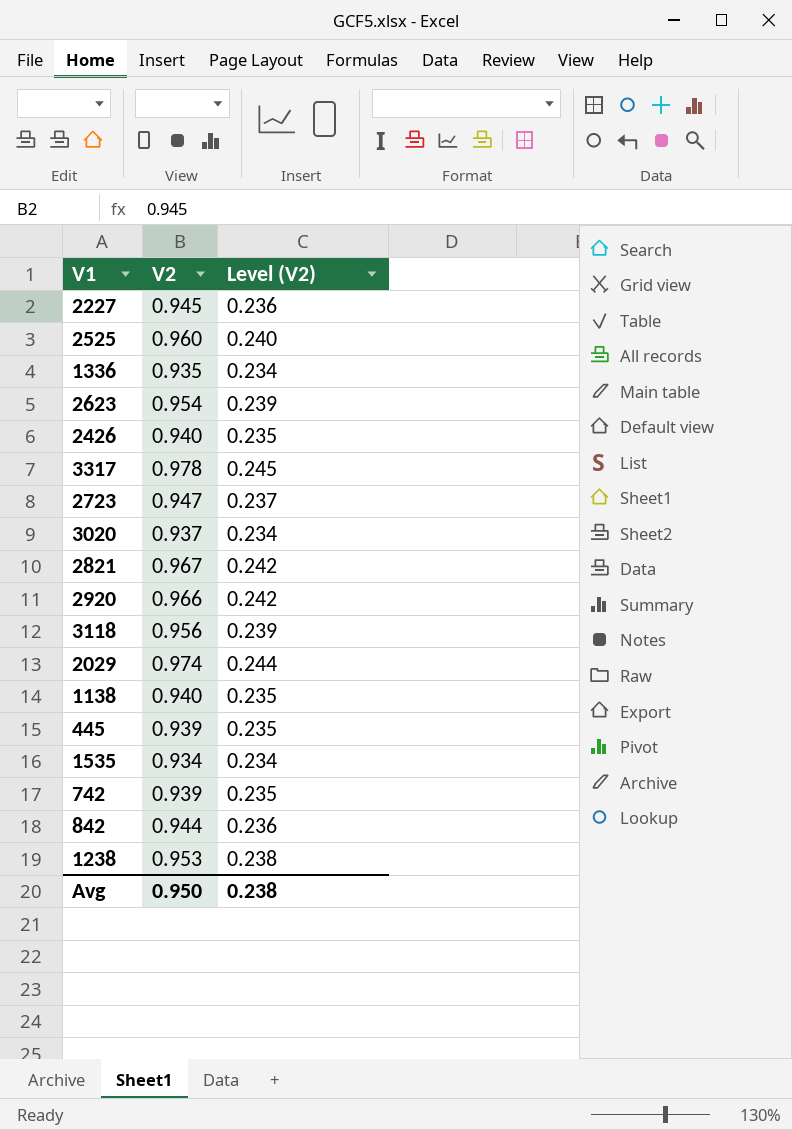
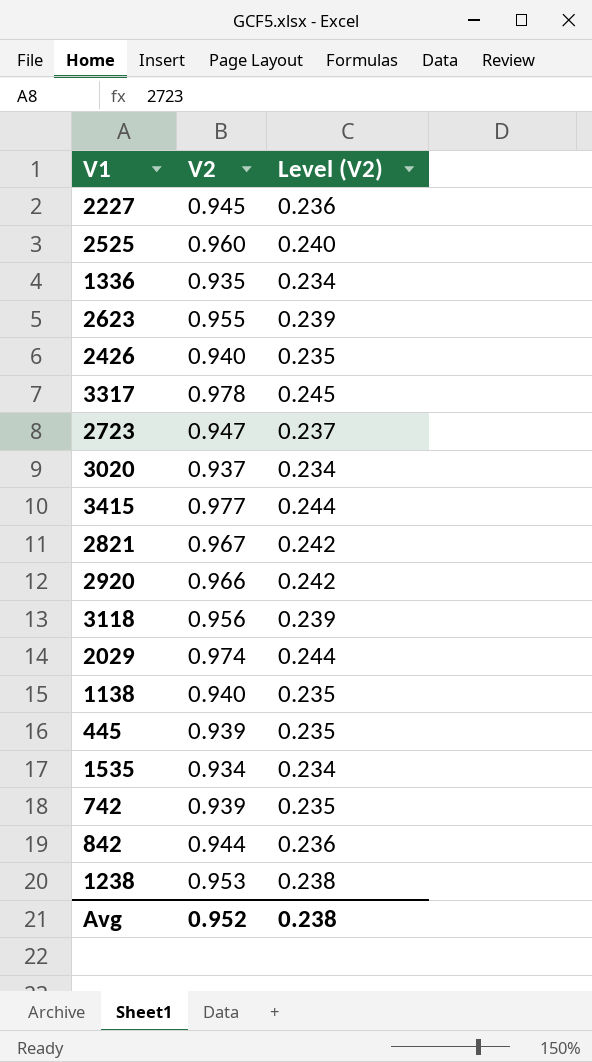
2623 | V2: 0.954 -> 0.955
row 3415: none -> 0.977 | 0.244
Avg | V2: 0.950 -> 0.952

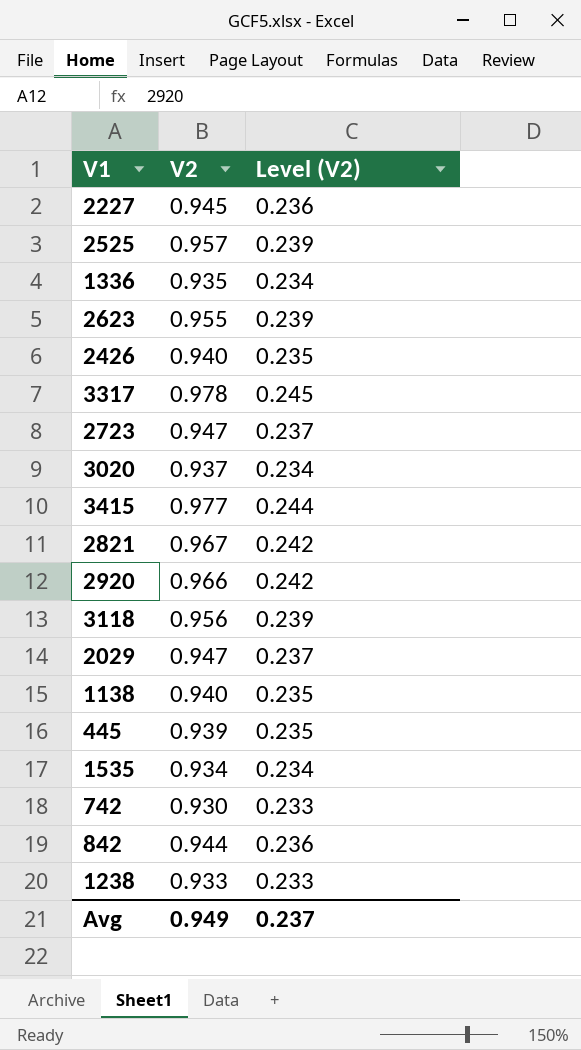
2525 | V2: 0.960 -> 0.957
2525 | Level (V2): 0.240 -> 0.239
2029 | V2: 0.974 -> 0.947
2029 | Level (V2): 0.244 -> 0.237
742 | V2: 0.939 -> 0.930
742 | Level (V2): 0.235 -> 0.233
1238 | V2: 0.953 -> 0.933
1238 | Level (V2): 0.238 -> 0.233
Avg | V2: 0.952 -> 0.949
Avg | Level (V2): 0.238 -> 0.237

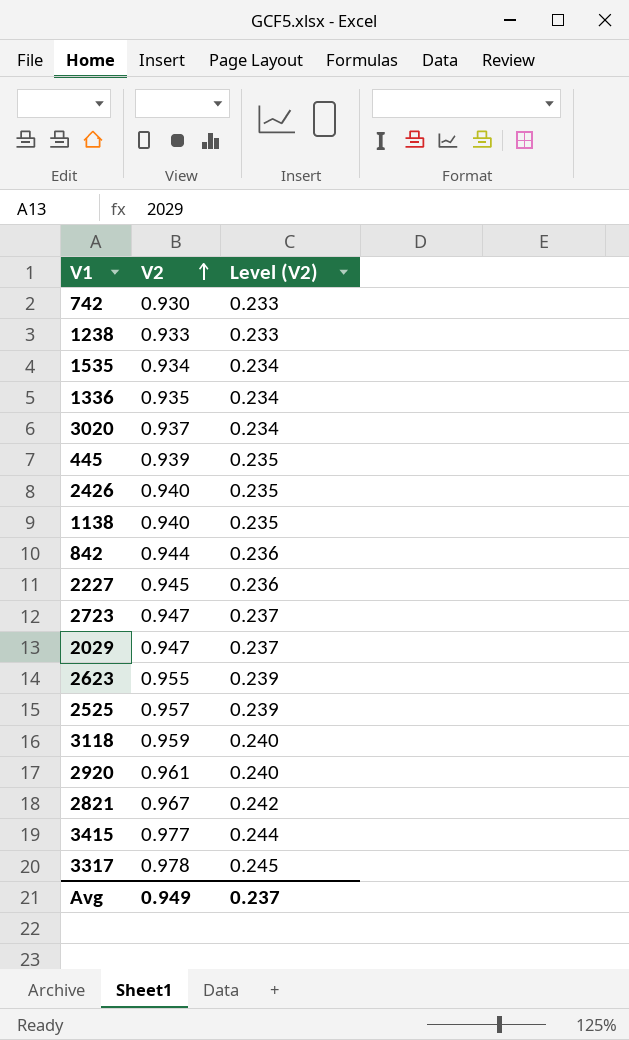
row order: none -> V2 ascending
3118 | V2: 0.956 -> 0.959
3118 | Level (V2): 0.239 -> 0.240
2920 | V2: 0.966 -> 0.961
2920 | Level (V2): 0.242 -> 0.240

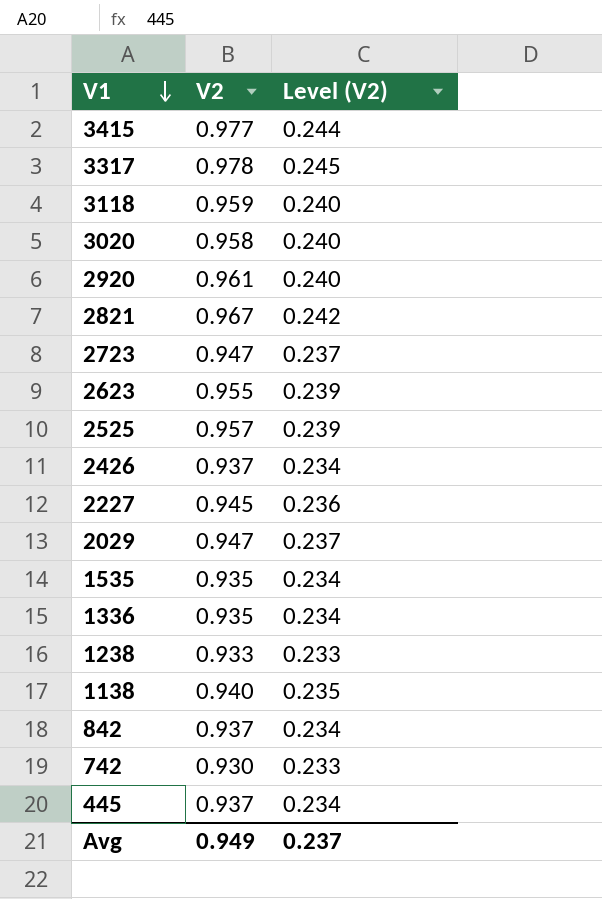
row order: V2 ascending -> V1 descending
3020 | V2: 0.937 -> 0.958
3020 | Level (V2): 0.234 -> 0.240
2426 | V2: 0.940 -> 0.937
2426 | Level (V2): 0.235 -> 0.234
1535 | V2: 0.934 -> 0.935
842 | V2: 0.944 -> 0.937
842 | Level (V2): 0.236 -> 0.234
445 | V2: 0.939 -> 0.937
445 | Level (V2): 0.235 -> 0.234

